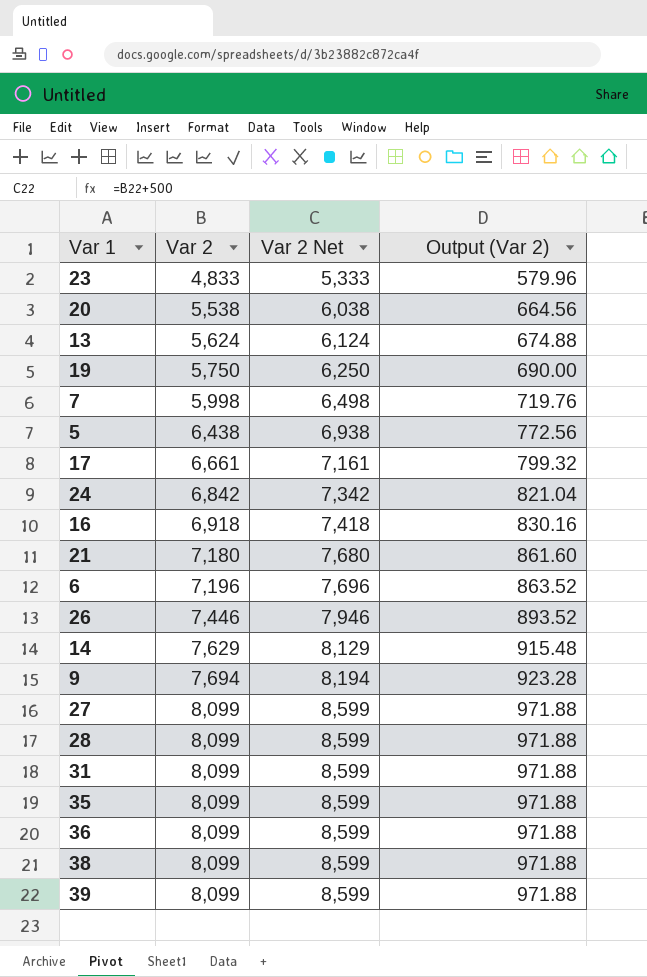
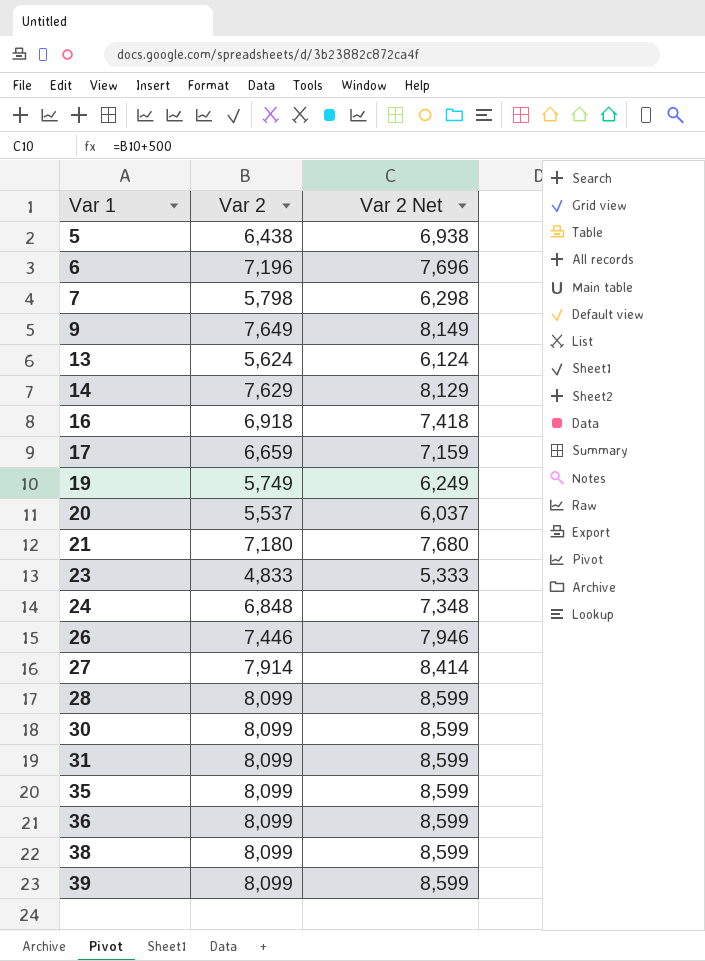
row order: Var 2 ascending -> Var 1 ascending
column Output (Var 2) | formula: [Var 2] * 0.12 -> none
7 | Var 2: 5,998 -> 5,798
7 | Var 2 Net: 6,498 -> 6,298
9 | Var 2: 7,694 -> 7,649
9 | Var 2 Net: 8,194 -> 8,149
17 | Var 2: 6,661 -> 6,659
17 | Var 2 Net: 7,161 -> 7,159
19 | Var 2: 5,750 -> 5,749
19 | Var 2 Net: 6,250 -> 6,249
20 | Var 2: 5,538 -> 5,537
20 | Var 2 Net: 6,038 -> 6,037
24 | Var 2: 6,842 -> 6,848
24 | Var 2 Net: 7,342 -> 7,348
27 | Var 2: 8,099 -> 7,914
27 | Var 2 Net: 8,599 -> 8,414
row 30: none -> 8,099 | 8,599

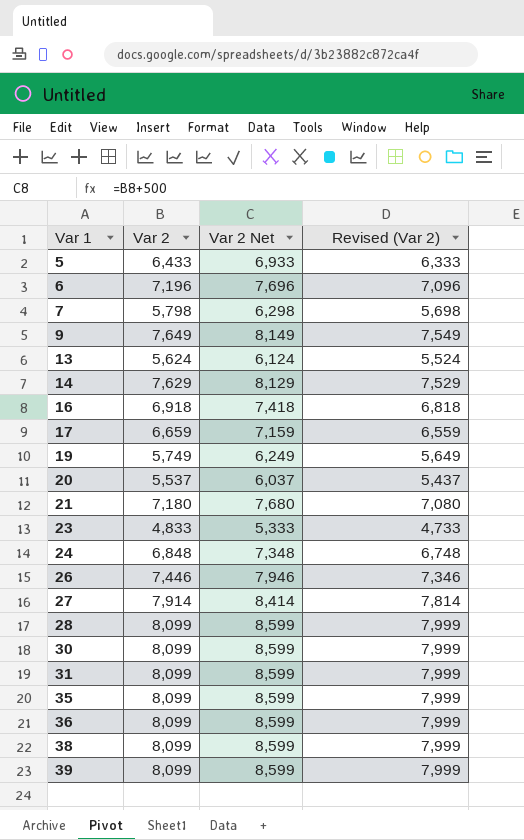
column Revised (Var 2) | formula: none -> [Var 2] - 100
5 | Var 2: 6,438 -> 6,433
5 | Var 2 Net: 6,938 -> 6,933

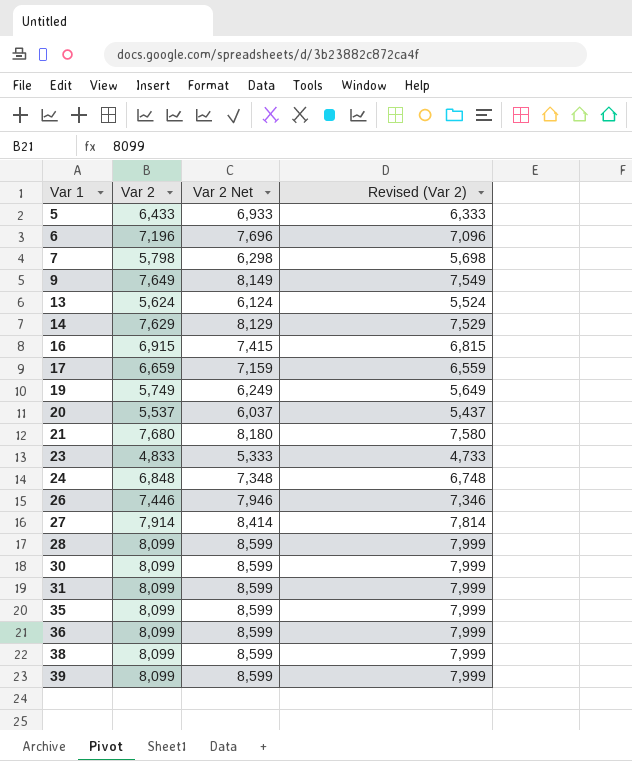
16 | Var 2: 6,918 -> 6,915
16 | Var 2 Net: 7,418 -> 7,415
16 | Revised (Var 2): 6,818 -> 6,815
21 | Var 2: 7,180 -> 7,680
21 | Var 2 Net: 7,680 -> 8,180
21 | Revised (Var 2): 7,080 -> 7,580

